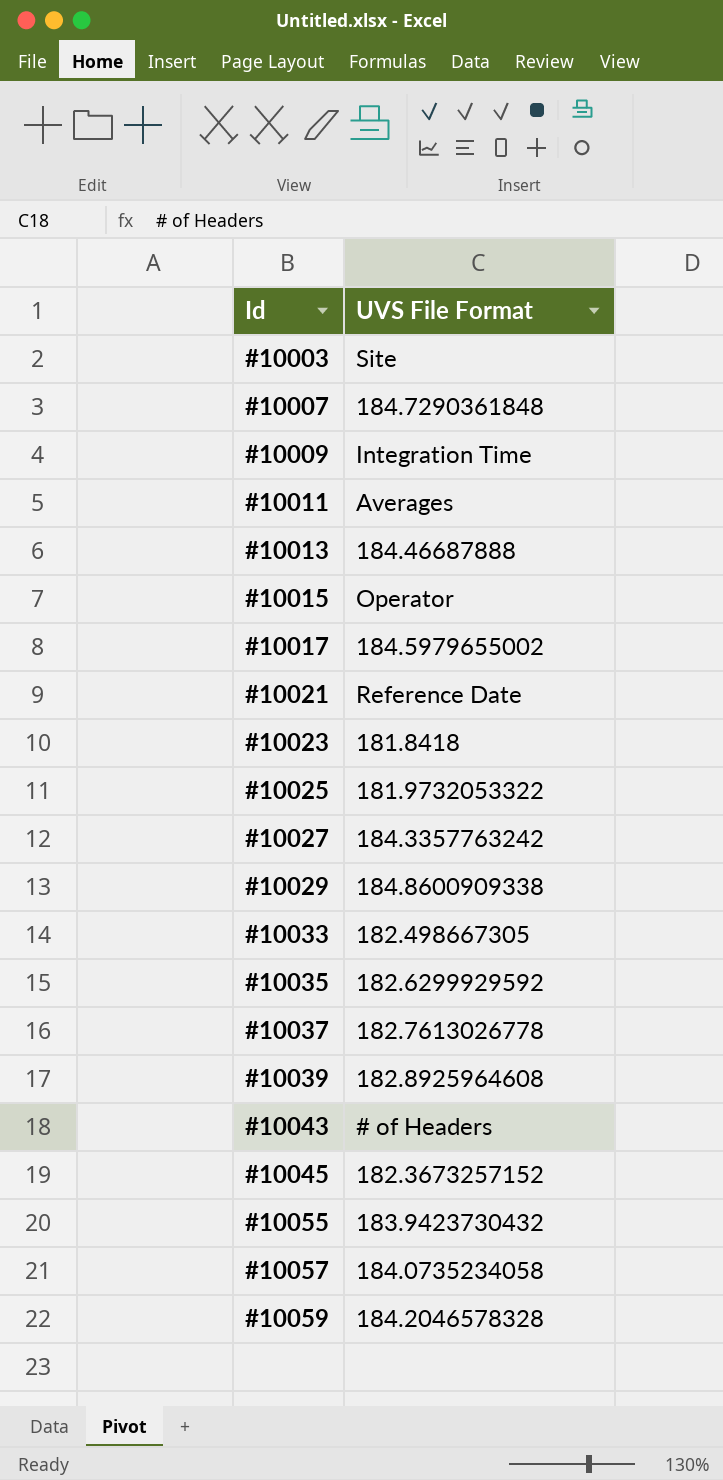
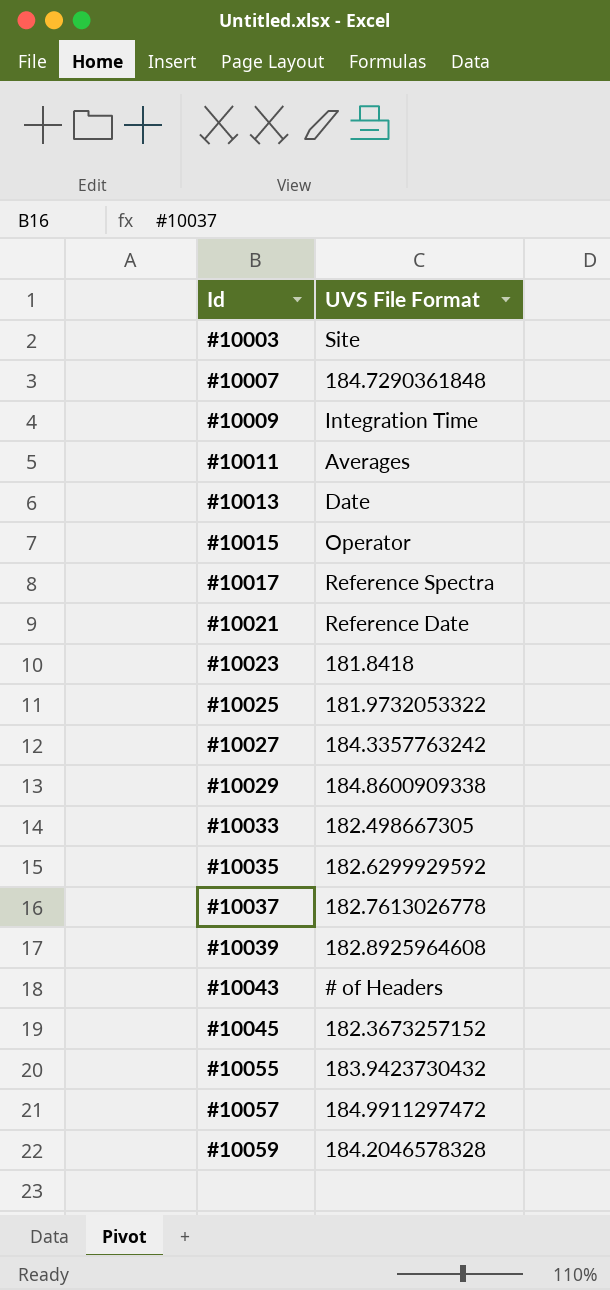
#10013 | UVS File Format: 184.46687888 -> Date
#10017 | UVS File Format: 184.5979655002 -> Reference Spectra
#10057 | UVS File Format: 184.0735234058 -> 184.9911297472

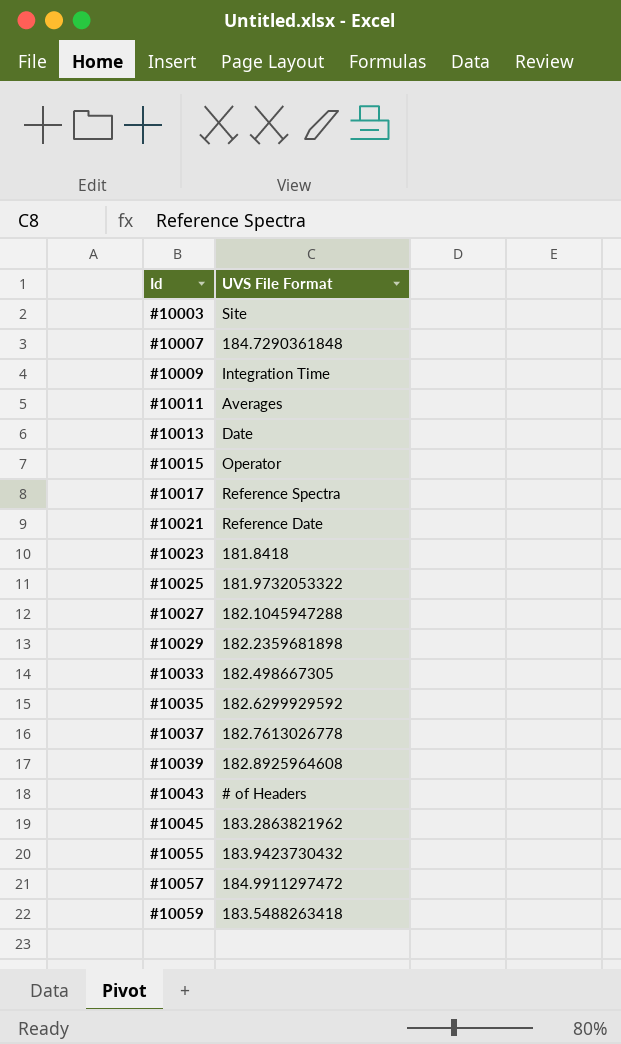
#10027 | UVS File Format: 184.3357763242 -> 182.1045947288
#10029 | UVS File Format: 184.8600909338 -> 182.2359681898
#10045 | UVS File Format: 182.3673257152 -> 183.2863821962
#10059 | UVS File Format: 184.2046578328 -> 183.5488263418

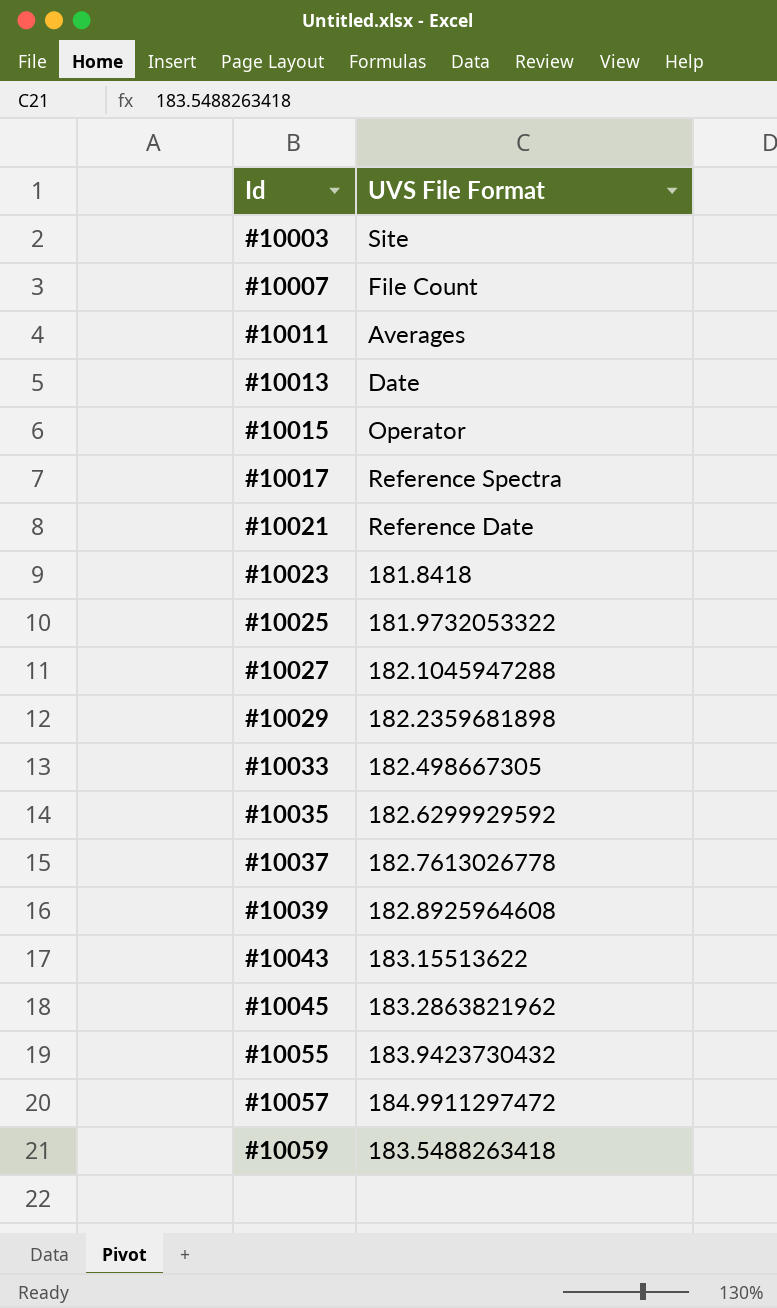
row #10009: Integration Time -> none
#10007 | UVS File Format: 184.7290361848 -> File Count
#10043 | UVS File Format: # of Headers -> 183.15513622

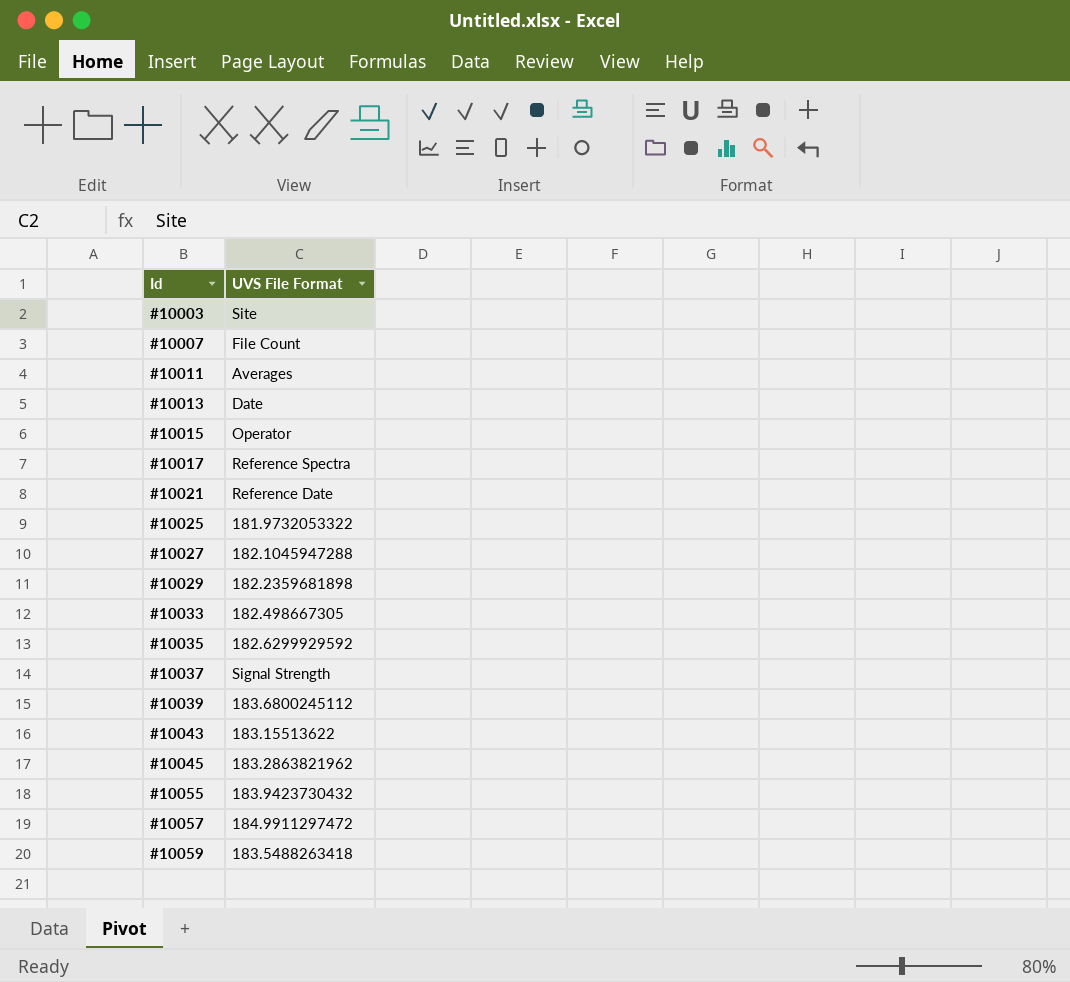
row #10023: 181.8418 -> none
#10037 | UVS File Format: 182.7613026778 -> Signal Strength
#10039 | UVS File Format: 182.8925964608 -> 183.6800245112

